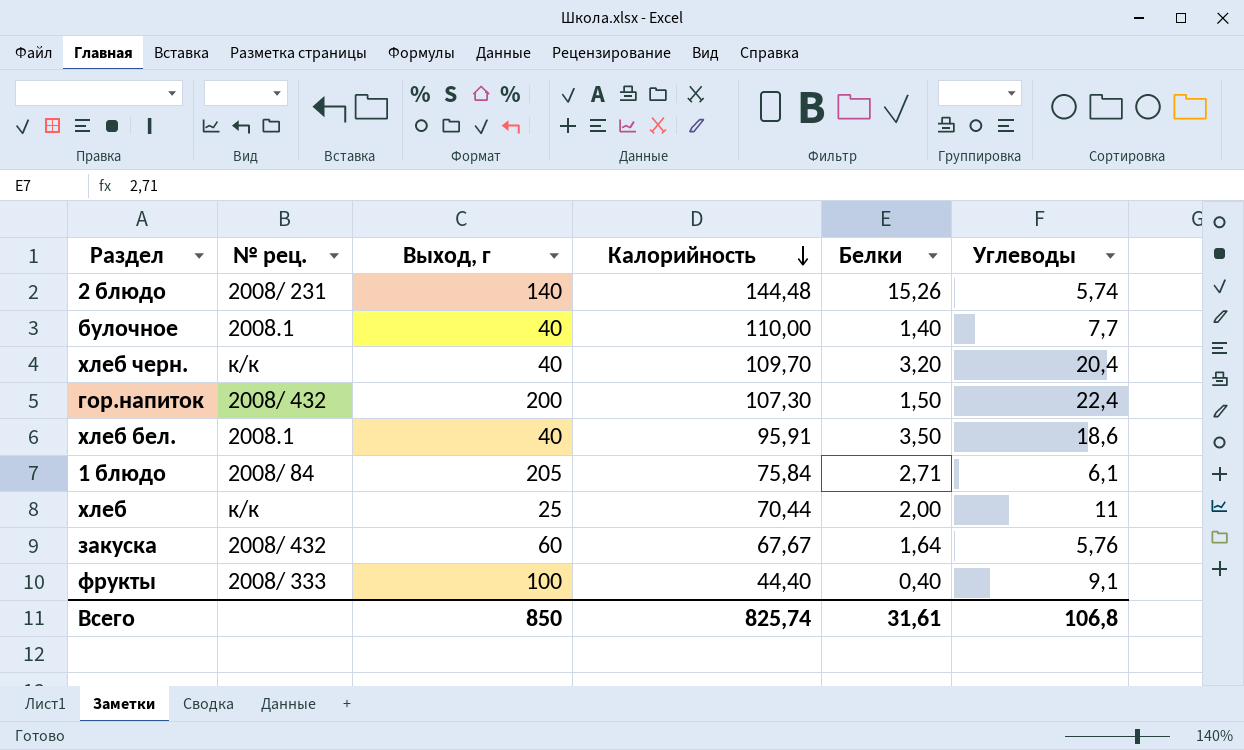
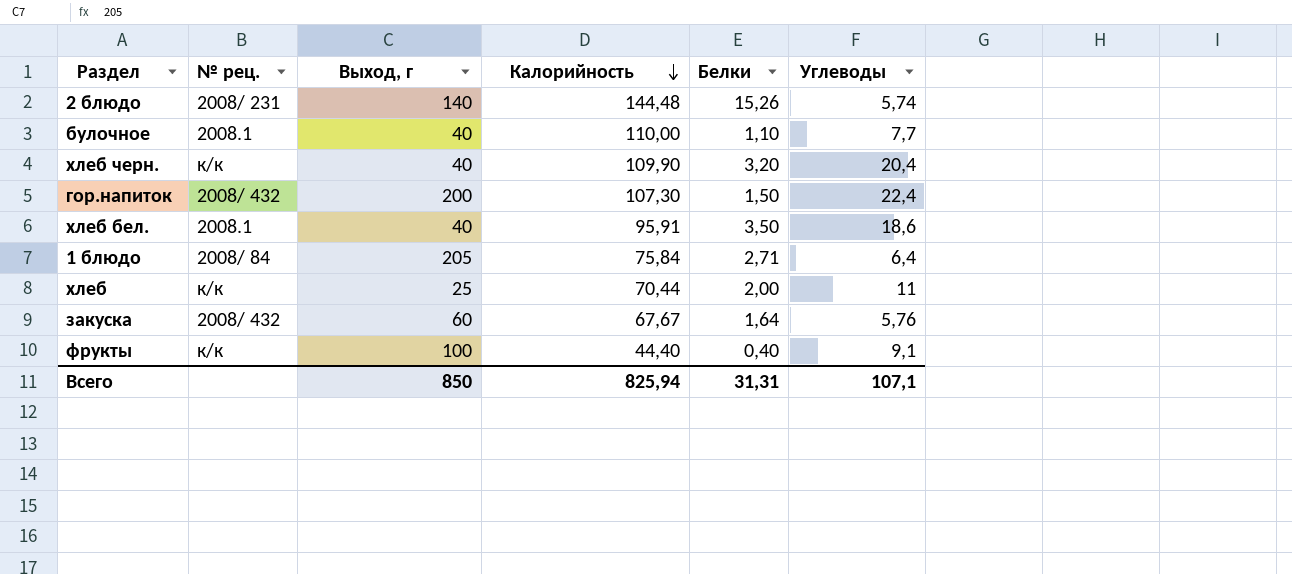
булочное | Белки: 1,40 -> 1,10
хлеб черн. | Калорийность: 109,70 -> 109,90
1 блюдо | Углеводы: 6,1 -> 6,4
фрукты | № рец.: 2008/ 333 -> к/к
Всего | Калорийность: 825,74 -> 825,94
Всего | Белки: 31,61 -> 31,31
Всего | Углеводы: 106,8 -> 107,1

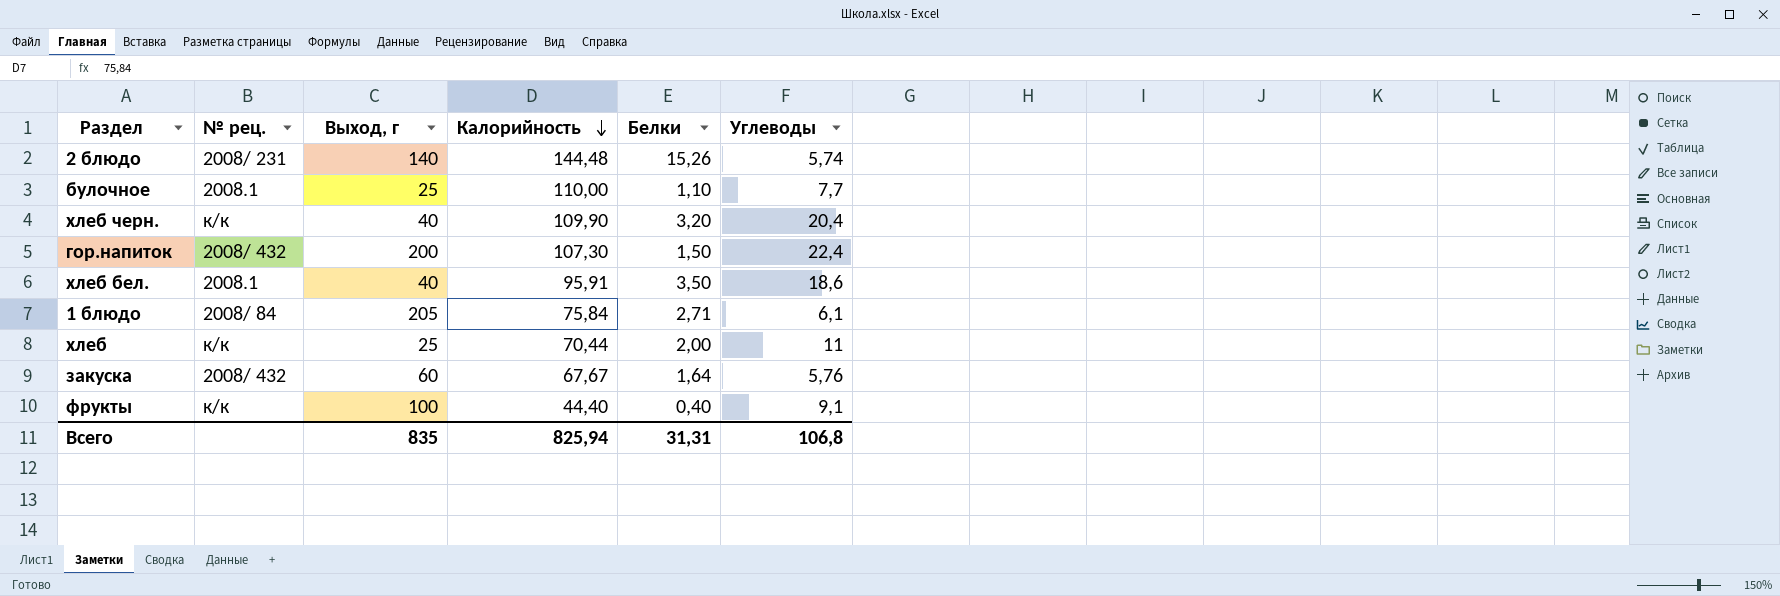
булочное | Выход, г: 40 -> 25
1 блюдо | Углеводы: 6,4 -> 6,1
Всего | Выход, г: 850 -> 835
Всего | Углеводы: 107,1 -> 106,8

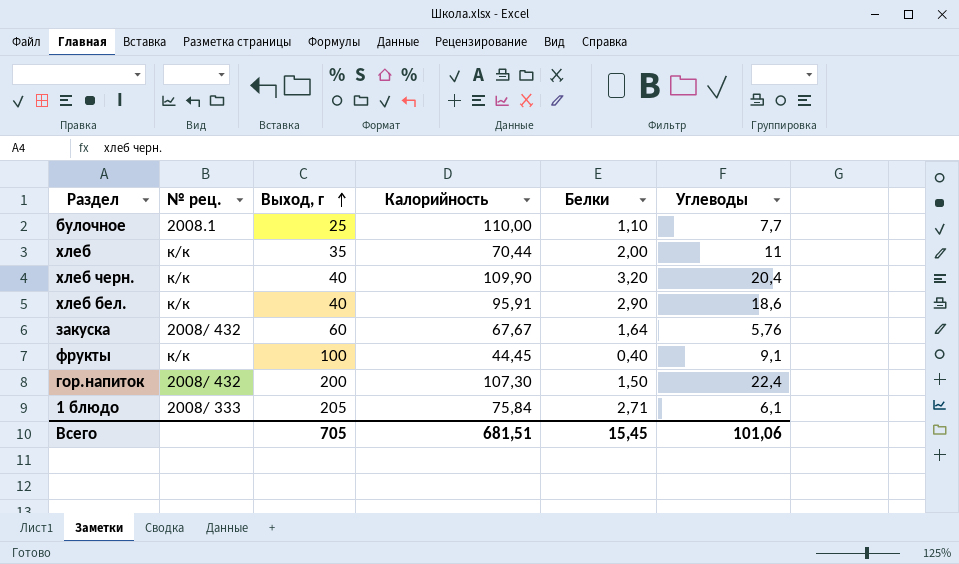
row order: Калорийность descending -> Выход, г ascending
row 2 блюдо: 2008/ 231 | 140 | 144,48 | 15,26 | 5,74 -> none
хлеб | Выход, г: 25 -> 35
хлеб бел. | № рец.: 2008.1 -> к/к
хлеб бел. | Белки: 3,50 -> 2,90
фрукты | Калорийность: 44,40 -> 44,45
1 блюдо | № рец.: 2008/ 84 -> 2008/ 333
Всего | Выход, г: 835 -> 705
Всего | Калорийность: 825,94 -> 681,51
Всего | Белки: 31,31 -> 15,45
Всего | Углеводы: 106,8 -> 101,06

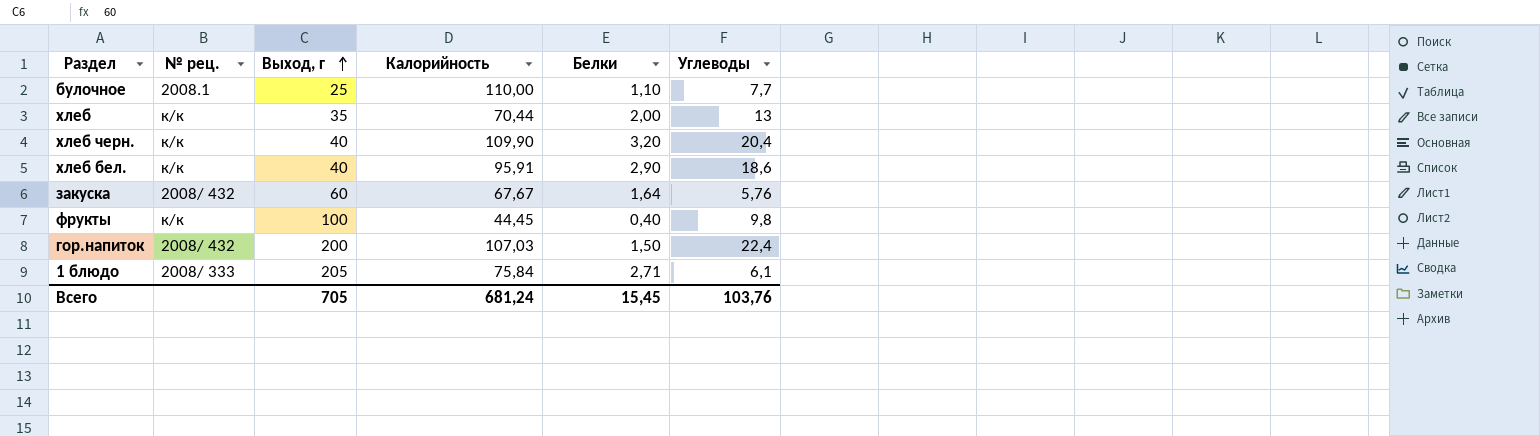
хлеб | Углеводы: 11 -> 13
фрукты | Углеводы: 9,1 -> 9,8
гор.напиток | Калорийность: 107,30 -> 107,03
Всего | Калорийность: 681,51 -> 681,24
Всего | Углеводы: 101,06 -> 103,76

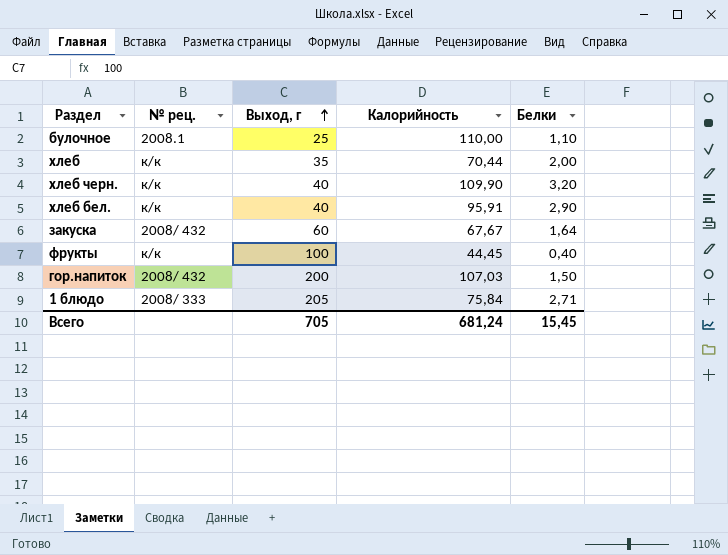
column Углеводы | position: 6 -> none

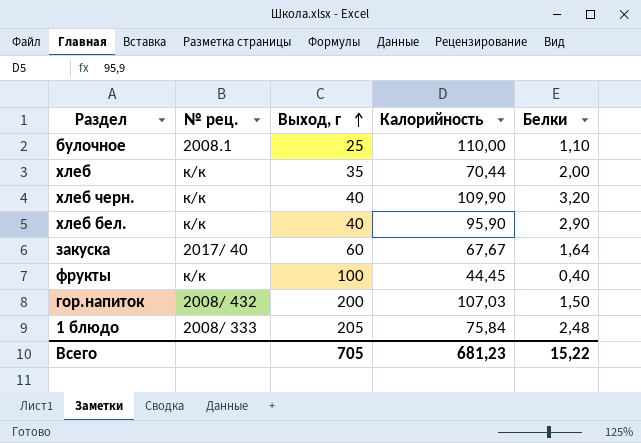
хлеб бел. | Калорийность: 95,91 -> 95,90
закуска | № рец.: 2008/ 432 -> 2017/ 40
1 блюдо | Белки: 2,71 -> 2,48
Всего | Калорийность: 681,24 -> 681,23
Всего | Белки: 15,45 -> 15,22

